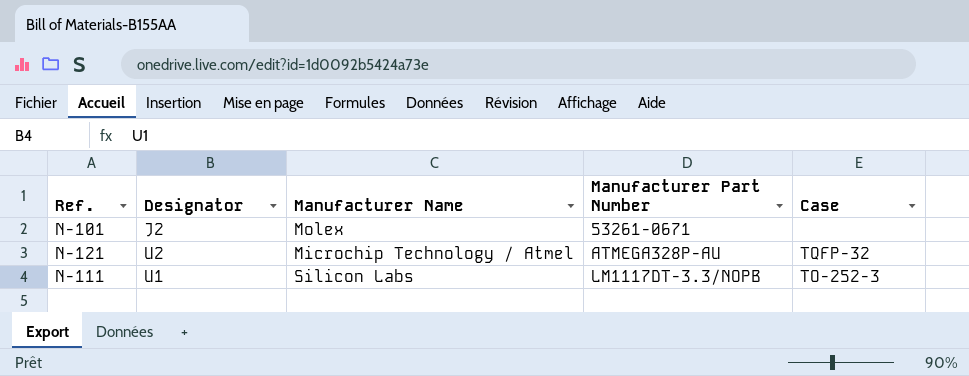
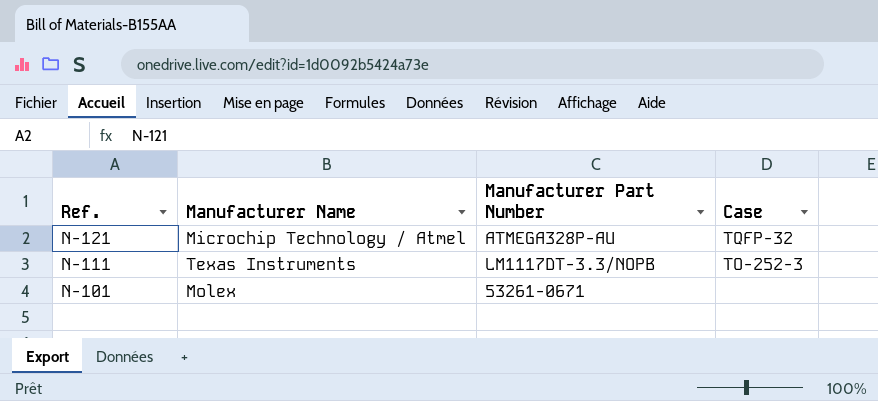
row order: Manufacturer Part Number ascending -> Ref. descending
column Designator | position: 2 -> none
N-111 | Manufacturer Name: Silicon Labs -> Texas Instruments

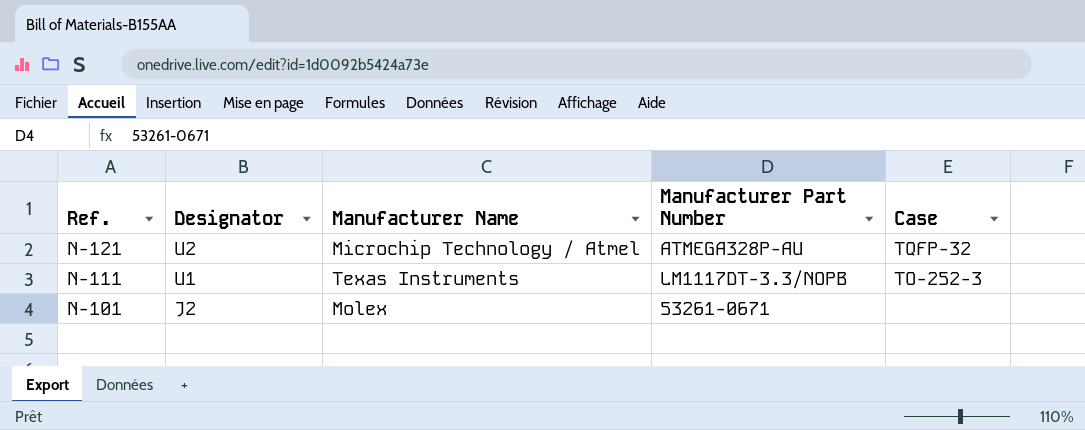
column Designator | position: none -> 2

